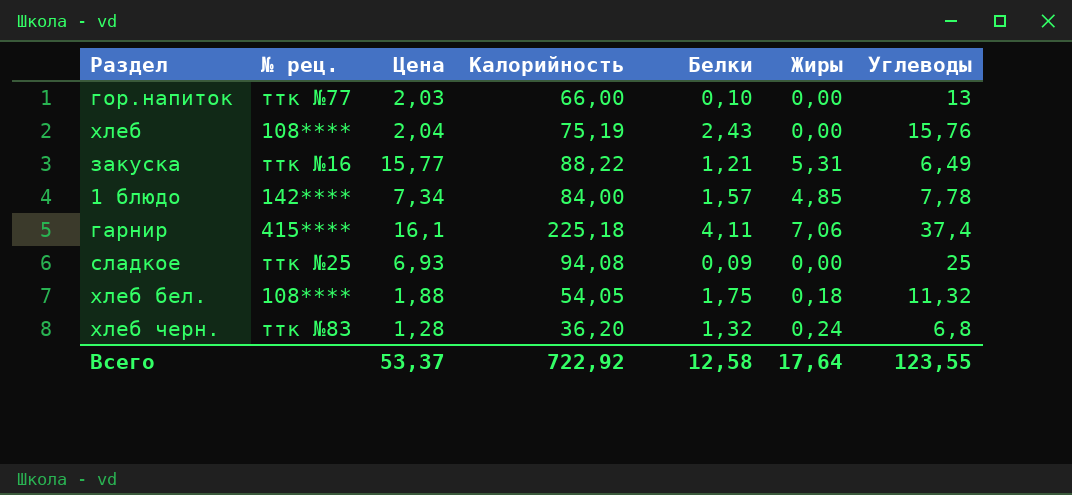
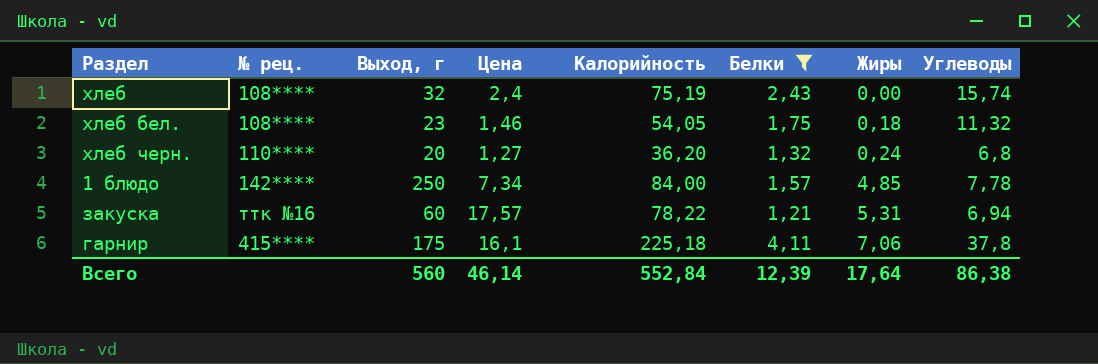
filter: none -> Белки >= 1,21
row order: none -> Жиры ascending
column Выход, г | position: none -> 3
хлеб | Цена: 2,04 -> 2,4
хлеб | Углеводы: 15,76 -> 15,74
хлеб бел. | Цена: 1,88 -> 1,46
хлеб черн. | № рец.: ттк №83 -> 110****
хлеб черн. | Цена: 1,28 -> 1,27
закуска | Цена: 15,77 -> 17,57
закуска | Калорийность: 88,22 -> 78,22
закуска | Углеводы: 6,49 -> 6,94
гарнир | Углеводы: 37,4 -> 37,8
Всего | Цена: 53,37 -> 46,14
Всего | Калорийность: 722,92 -> 552,84
Всего | Белки: 12,58 -> 12,39
Всего | Углеводы: 123,55 -> 86,38

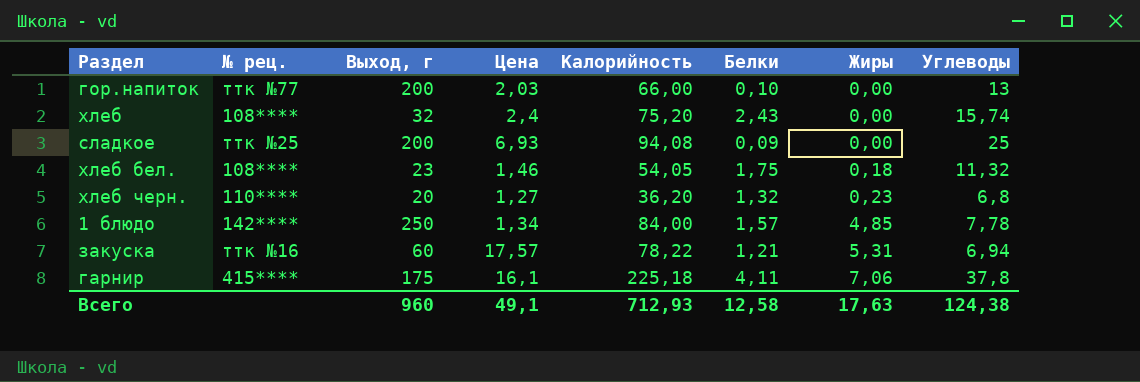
filter: Белки >= 1,21 -> none
хлеб | Калорийность: 75,19 -> 75,20
хлеб черн. | Жиры: 0,24 -> 0,23
1 блюдо | Цена: 7,34 -> 1,34
Всего | Выход, г: 560 -> 960
Всего | Цена: 46,14 -> 49,1
Всего | Калорийность: 552,84 -> 712,93
Всего | Белки: 12,39 -> 12,58
Всего | Жиры: 17,64 -> 17,63
Всего | Углеводы: 86,38 -> 124,38

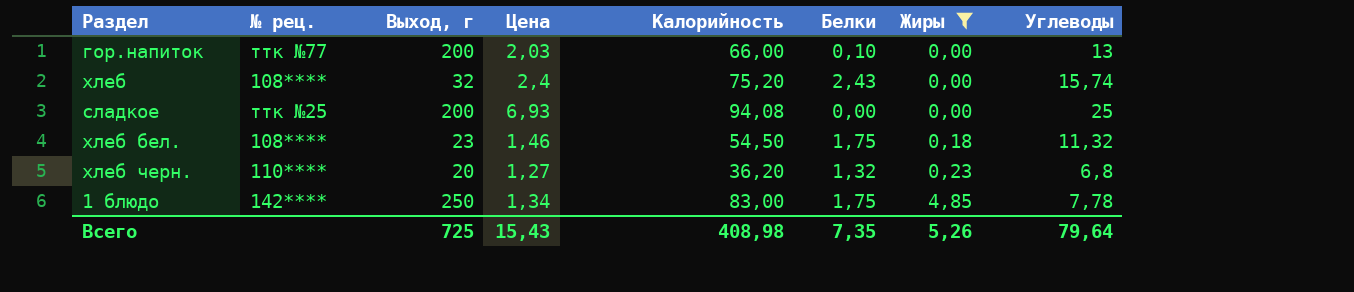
filter: none -> Жиры <= 4,85
сладкое | Белки: 0,09 -> 0,00
хлеб бел. | Калорийность: 54,05 -> 54,50
1 блюдо | Калорийность: 84,00 -> 83,00
1 блюдо | Белки: 1,57 -> 1,75
Всего | Выход, г: 960 -> 725
Всего | Цена: 49,1 -> 15,43
Всего | Калорийность: 712,93 -> 408,98
Всего | Белки: 12,58 -> 7,35
Всего | Жиры: 17,63 -> 5,26
Всего | Углеводы: 124,38 -> 79,64

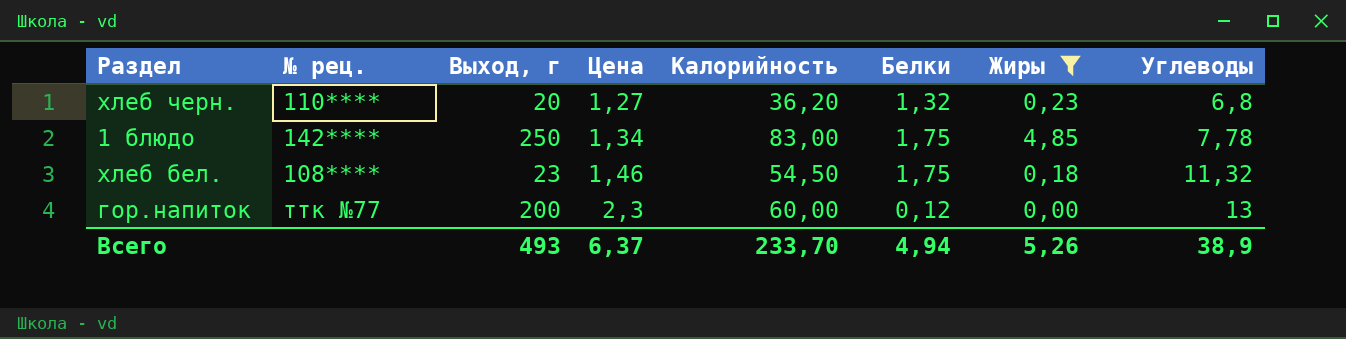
row order: Жиры ascending -> Цена ascending
row хлеб: 108**** | 32 | 2,4 | 75,20 | 2,43 | 0,00 | 15,74 -> none
row сладкое: ттк №25 | 200 | 6,93 | 94,08 | 0,00 | 0,00 | 25 -> none
гор.напиток | Цена: 2,03 -> 2,3
гор.напиток | Калорийность: 66,00 -> 60,00
гор.напиток | Белки: 0,10 -> 0,12
Всего | Выход, г: 725 -> 493
Всего | Цена: 15,43 -> 6,37
Всего | Калорийность: 408,98 -> 233,70
Всего | Белки: 7,35 -> 4,94
Всего | Углеводы: 79,64 -> 38,9

